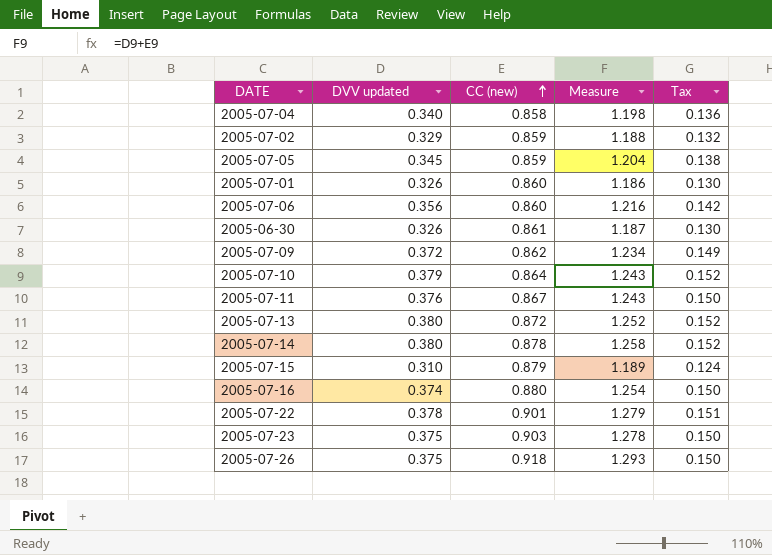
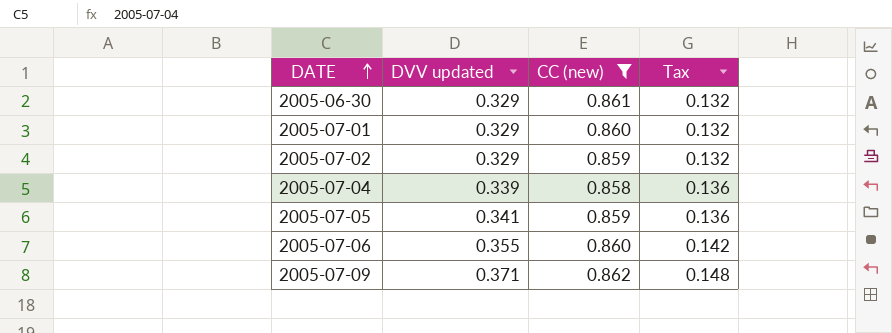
filter: none -> CC (new) <= 0.862
row order: CC (new) ascending -> DATE ascending
column Measure | formula: [DVV updated] + [CC (new)] -> none
2005-06-30 | DVV updated: 0.326 -> 0.329
2005-06-30 | Tax: 0.130 -> 0.132
2005-07-01 | DVV updated: 0.326 -> 0.329
2005-07-01 | Tax: 0.130 -> 0.132
2005-07-04 | DVV updated: 0.340 -> 0.339
2005-07-05 | DVV updated: 0.345 -> 0.341
2005-07-05 | Tax: 0.138 -> 0.136
2005-07-06 | DVV updated: 0.356 -> 0.355
2005-07-09 | DVV updated: 0.372 -> 0.371
2005-07-09 | Tax: 0.149 -> 0.148

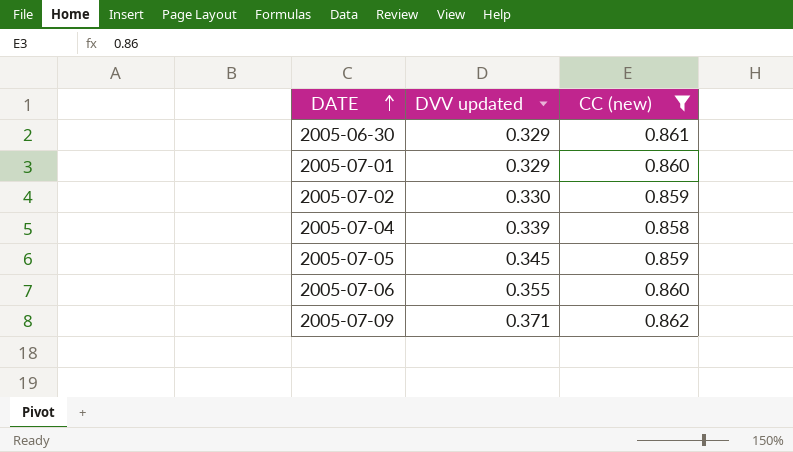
column Tax | formula: [DVV updated] * 0.4 -> none
2005-07-02 | DVV updated: 0.329 -> 0.330
2005-07-05 | DVV updated: 0.341 -> 0.345

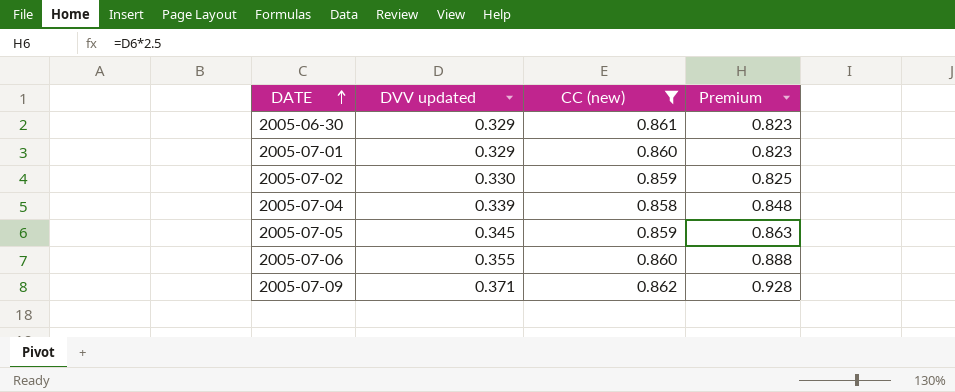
column Premium | formula: none -> [DVV updated] * 2.5

